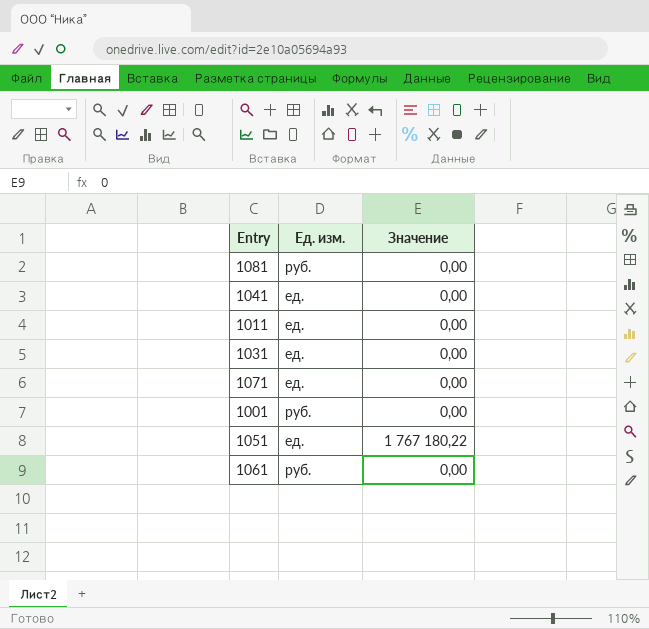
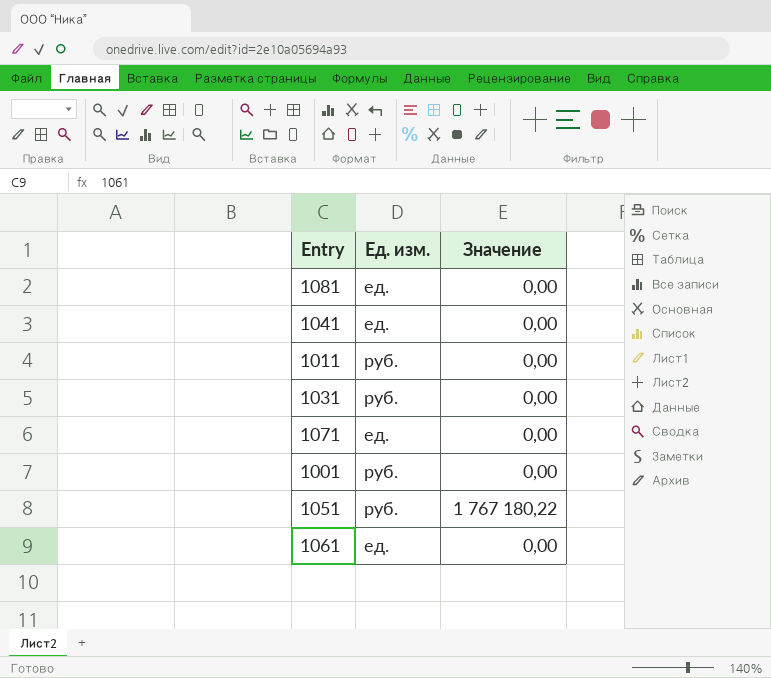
1081 | Ед. изм.: руб. -> ед.
1011 | Ед. изм.: ед. -> руб.
1031 | Ед. изм.: ед. -> руб.
1051 | Ед. изм.: ед. -> руб.
1061 | Ед. изм.: руб. -> ед.

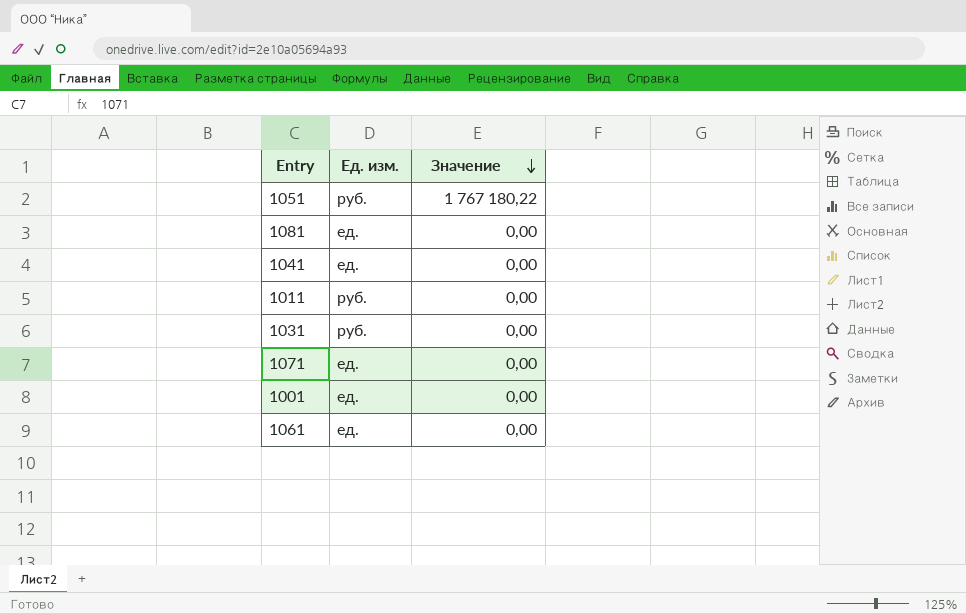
row order: none -> Значение descending
1001 | Ед. изм.: руб. -> ед.

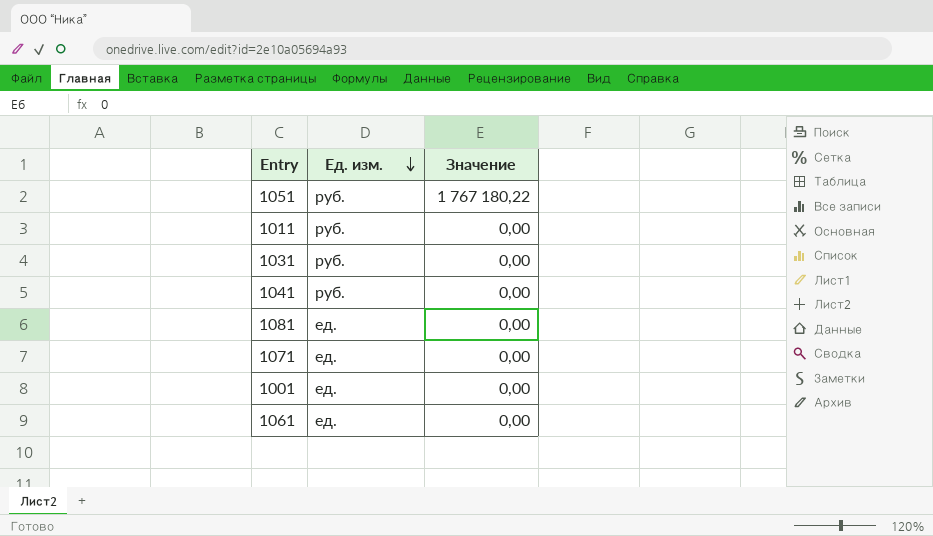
row order: Значение descending -> Ед. изм. descending
1041 | Ед. изм.: ед. -> руб.

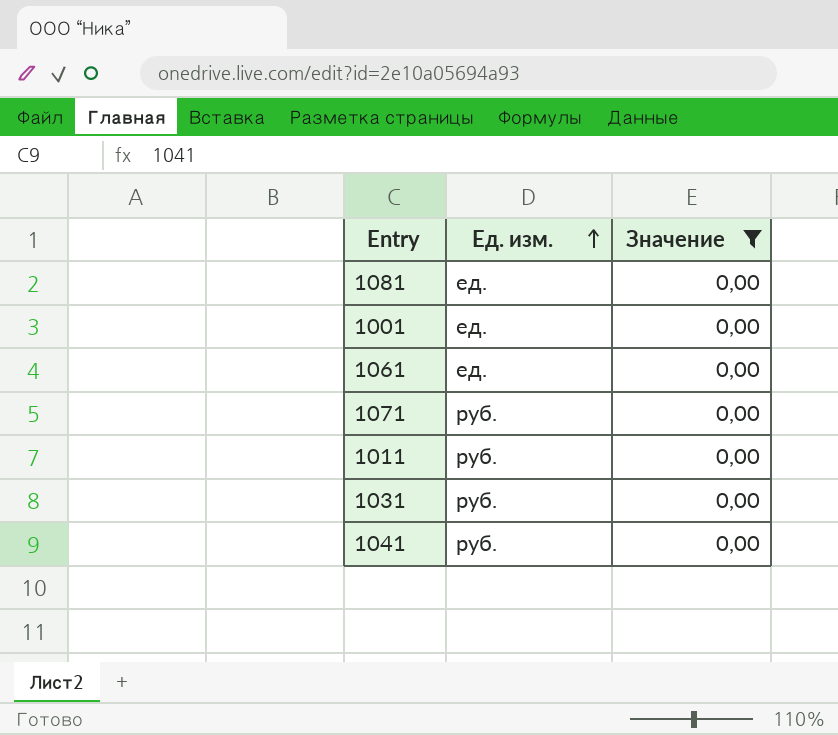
filter: none -> Значение = 0,00
row order: Ед. изм. descending -> Ед. изм. ascending
1071 | Ед. изм.: ед. -> руб.

